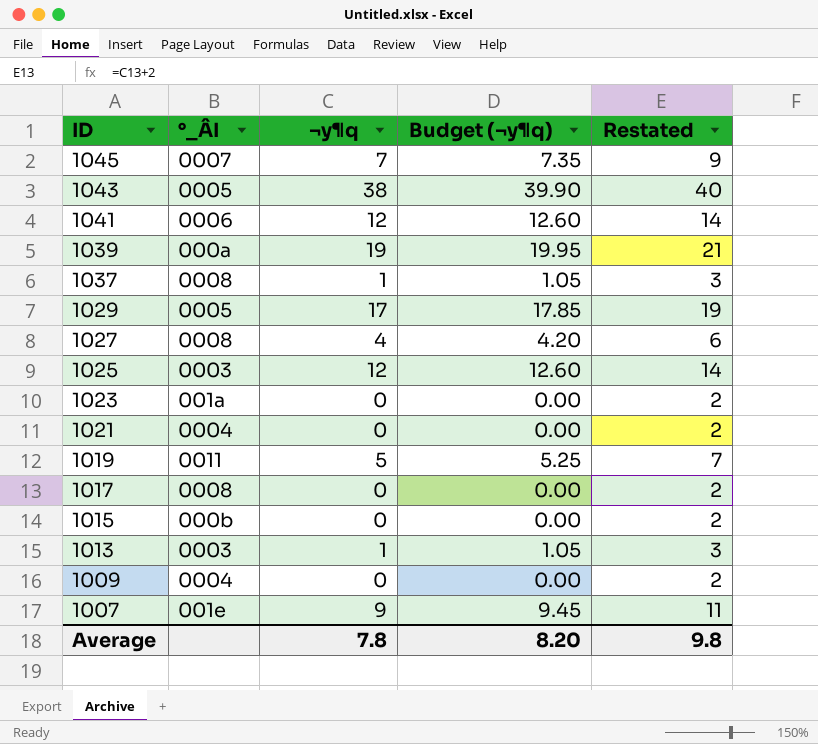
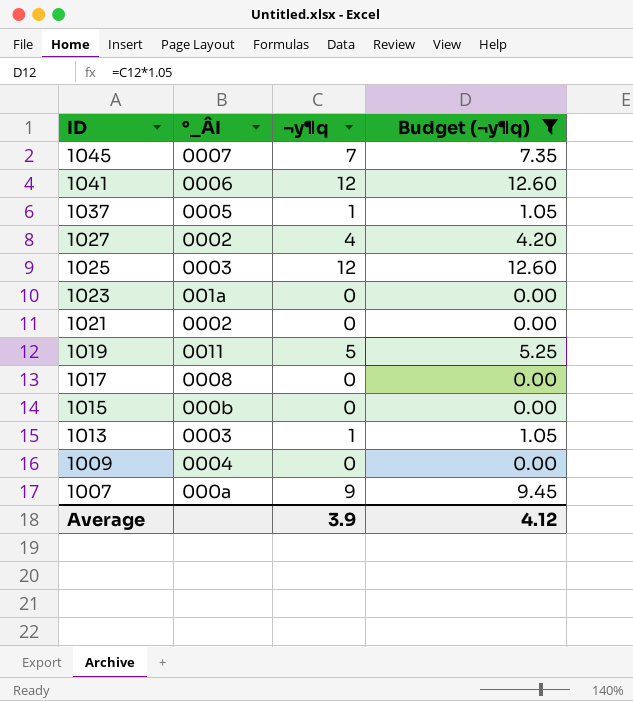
filter: none -> Budget (¬y¶q) <= 12.60
column Restated | formula: [¬y¶q] + 2 -> none
1037 | °_ÂI: 0008 -> 0005
1027 | °_ÂI: 0008 -> 0002
1021 | °_ÂI: 0004 -> 0002
1007 | °_ÂI: 001e -> 000a
Average | ¬y¶q: 7.8 -> 3.9
Average | Budget (¬y¶q): 8.20 -> 4.12

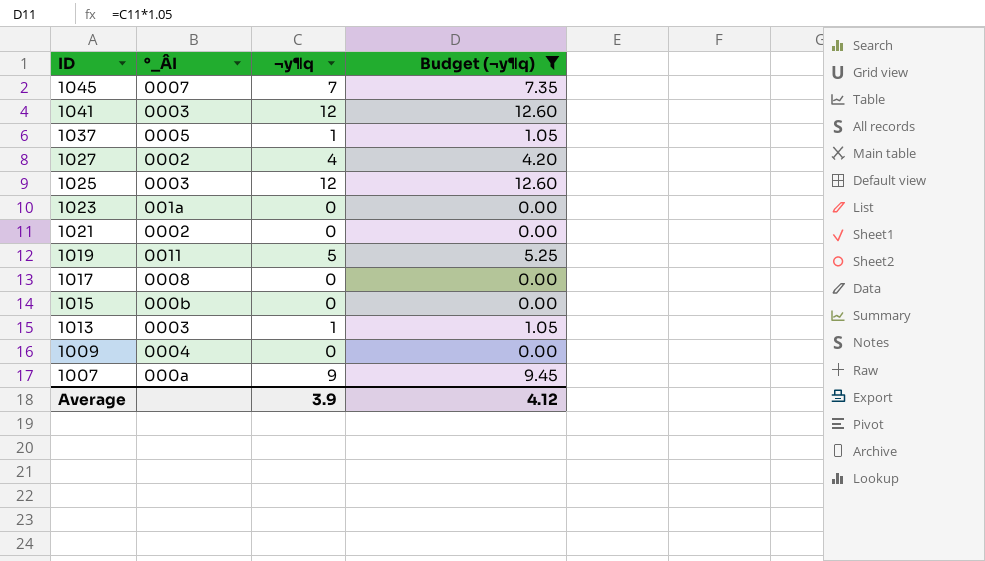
1041 | °_ÂI: 0006 -> 0003

